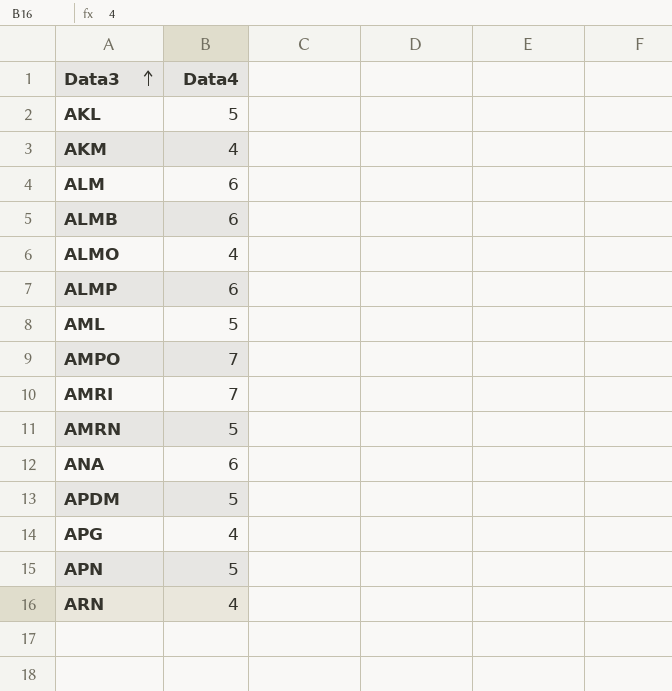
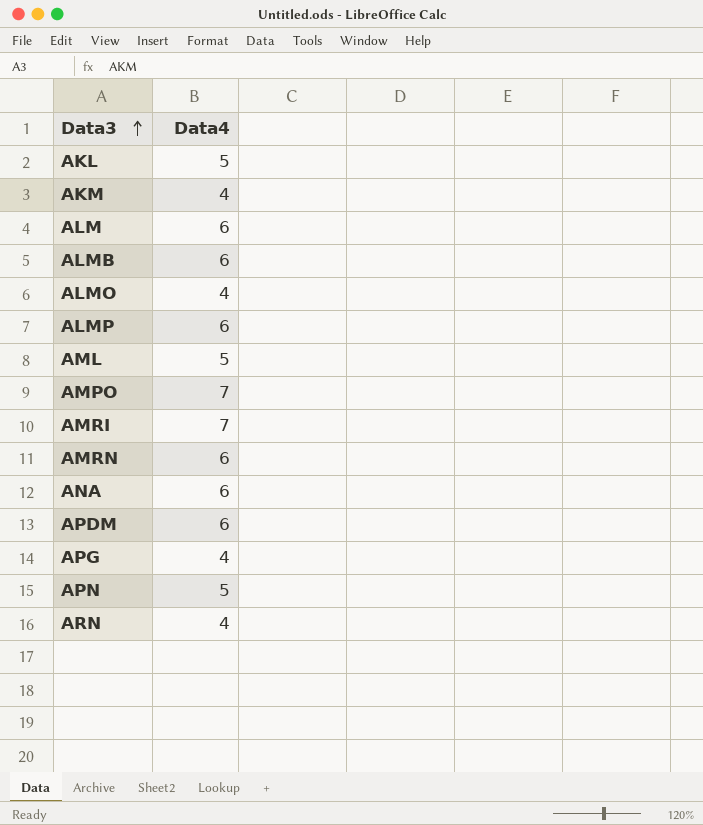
AMRN | Data4: 5 -> 6
APDM | Data4: 5 -> 6

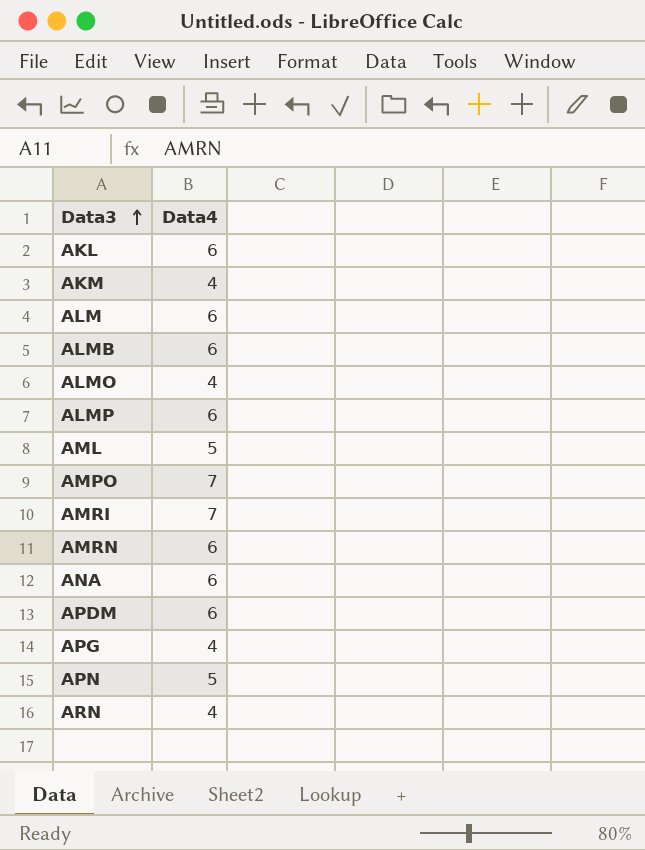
AKL | Data4: 5 -> 6

